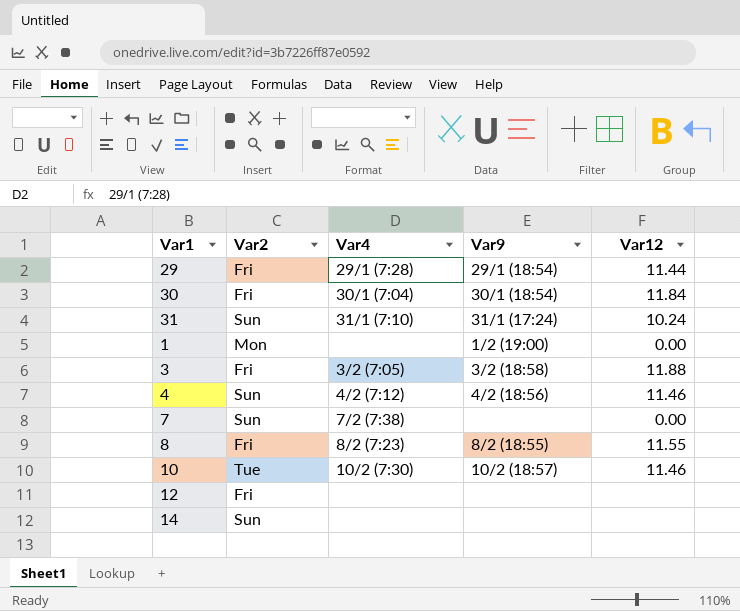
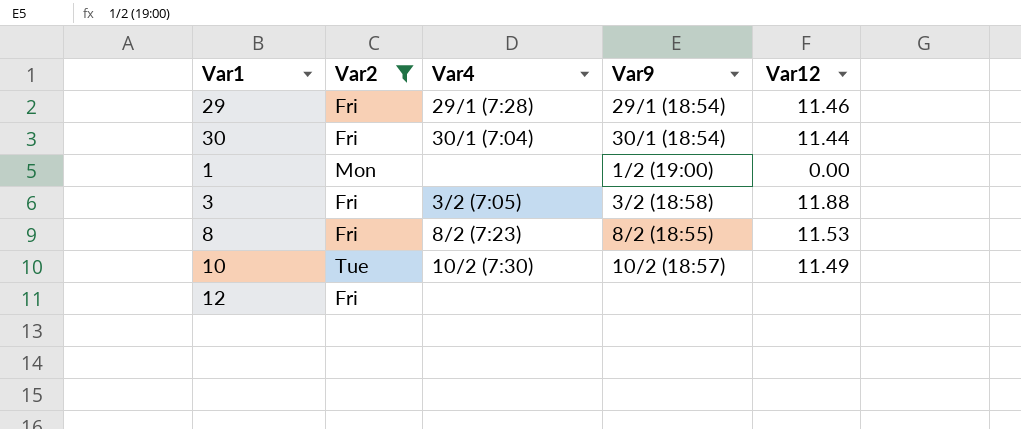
filter: none -> Var2 != Sun
29 | Var12: 11.44 -> 11.46
30 | Var12: 11.84 -> 11.44
8 | Var12: 11.55 -> 11.53
10 | Var12: 11.46 -> 11.49

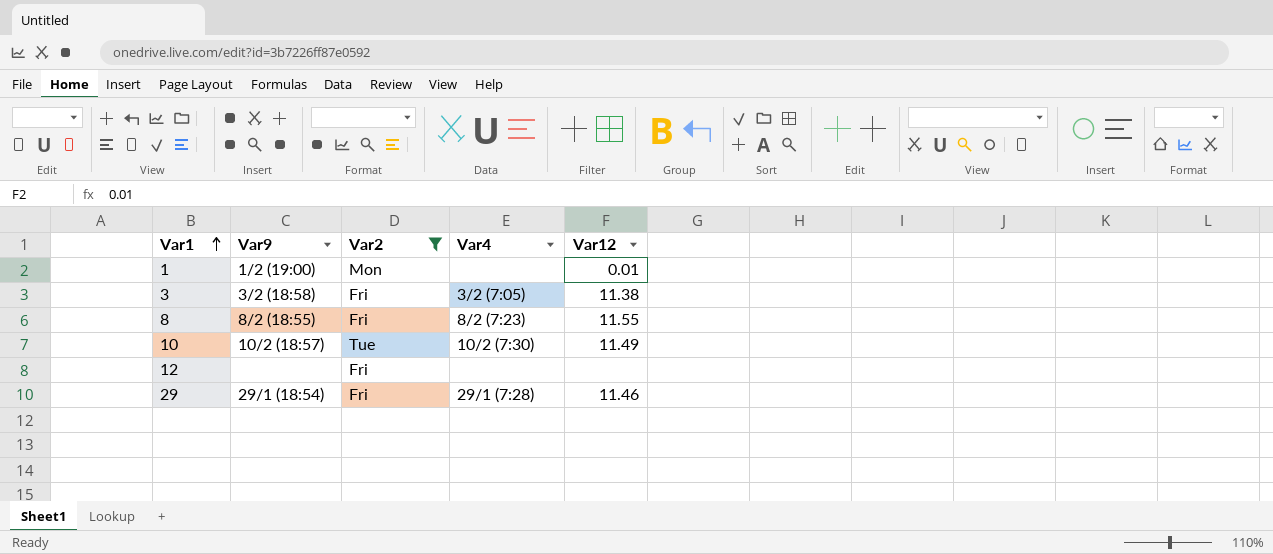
row order: none -> Var1 ascending
column Var9 | position: 4 -> 2
row 30: Fri | 30/1 (7:04) | 30/1 (18:54) | 11.44 -> none
1 | Var12: 0.00 -> 0.01
3 | Var12: 11.88 -> 11.38
8 | Var12: 11.53 -> 11.55

